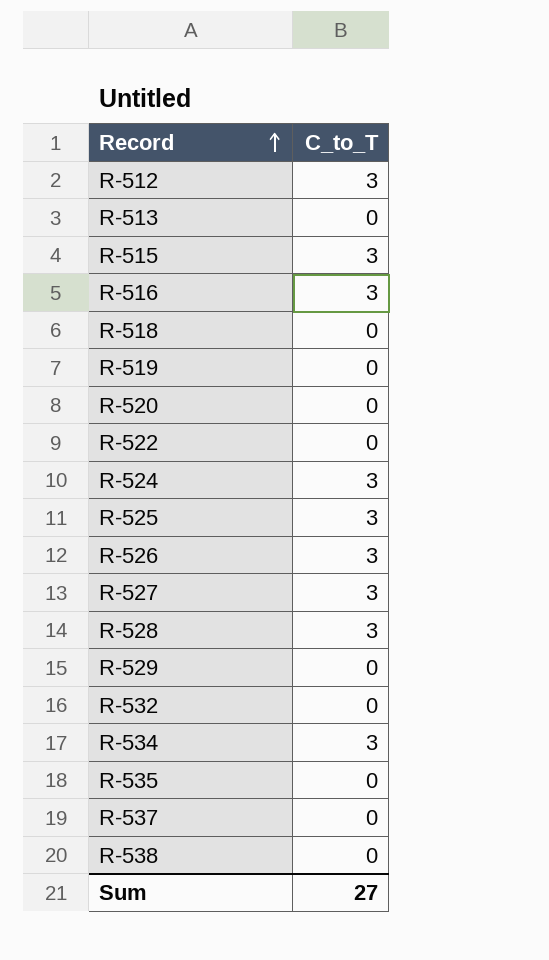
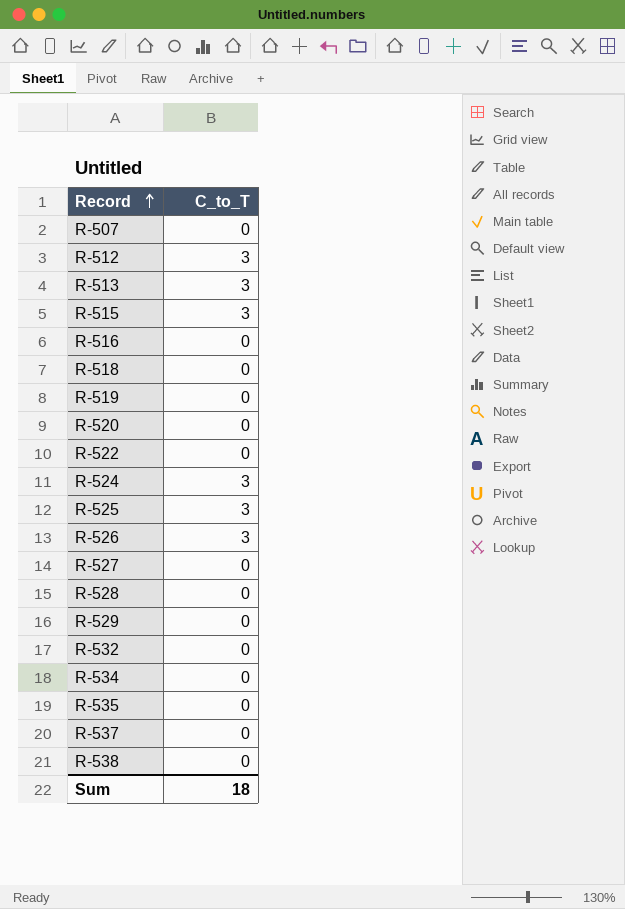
row R-507: none -> 0
R-513 | C_to_T: 0 -> 3
R-516 | C_to_T: 3 -> 0
R-527 | C_to_T: 3 -> 0
R-528 | C_to_T: 3 -> 0
R-534 | C_to_T: 3 -> 0
Sum | C_to_T: 27 -> 18

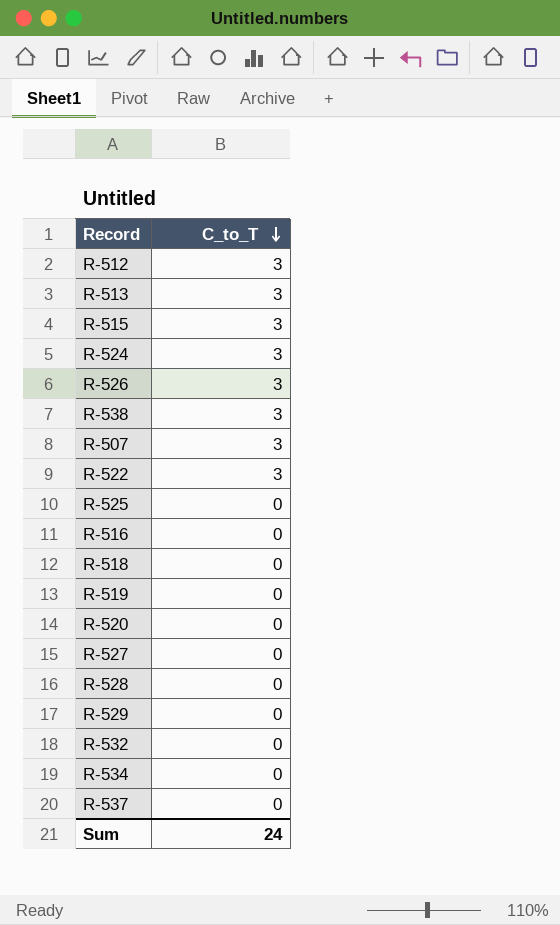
row order: Record ascending -> C_to_T descending
row R-535: 0 -> none
R-538 | C_to_T: 0 -> 3
R-507 | C_to_T: 0 -> 3
R-522 | C_to_T: 0 -> 3
R-525 | C_to_T: 3 -> 0
Sum | C_to_T: 18 -> 24

